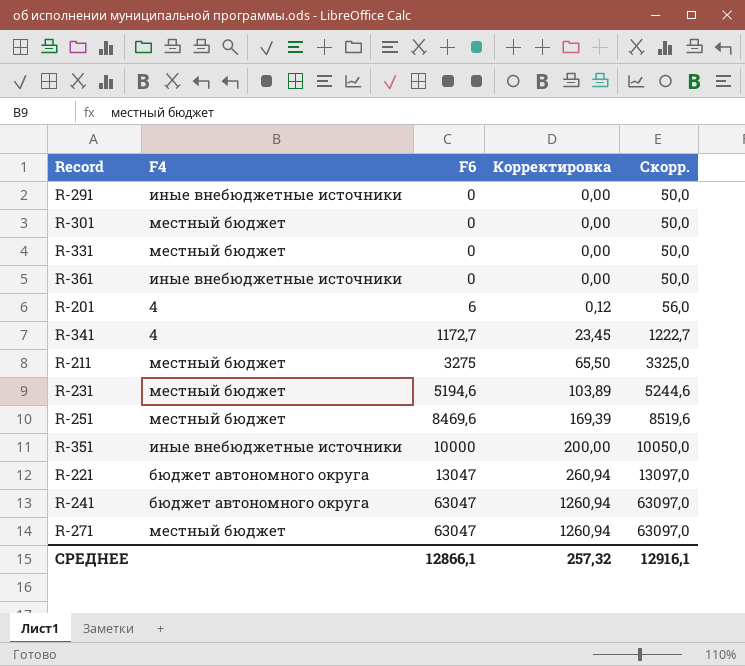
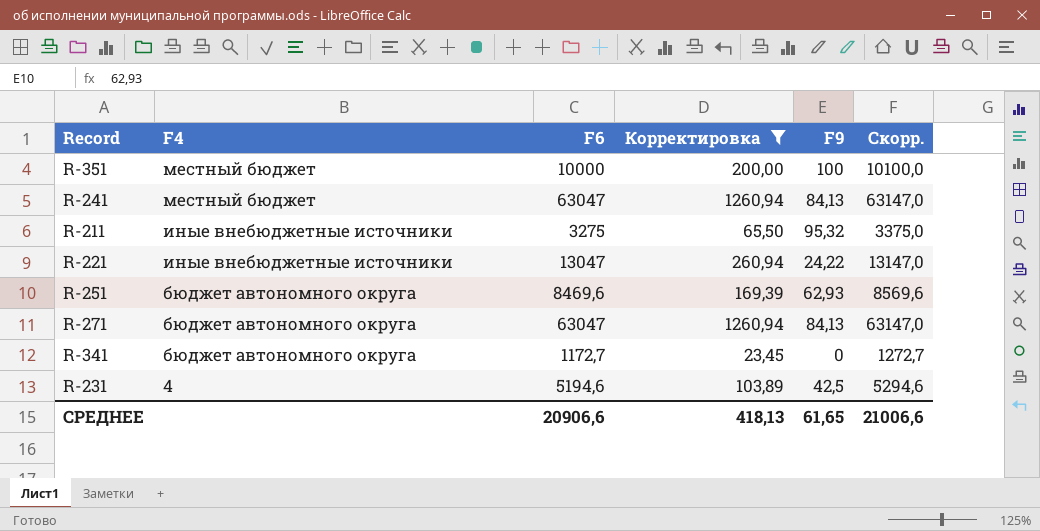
filter: none -> Корректировка >= 23,45
row order: F6 ascending -> F4 descending
column F9 | position: none -> 5
column Скорр. | formula: [F6] + 50 -> [F6] + 100
R-351 | F4: иные внебюджетные источники -> местный бюджет
R-241 | F4: бюджет автономного округа -> местный бюджет
R-211 | F4: местный бюджет -> иные внебюджетные источники
R-221 | F4: бюджет автономного округа -> иные внебюджетные источники
R-251 | F4: местный бюджет -> бюджет автономного округа
R-271 | F4: местный бюджет -> бюджет автономного округа
R-341 | F4: 4 -> бюджет автономного округа
R-231 | F4: местный бюджет -> 4
СРЕДНЕЕ | F6: 12866,1 -> 20906,6
СРЕДНЕЕ | Корректировка: 257,32 -> 418,13
СРЕДНЕЕ | Скорр.: 12916,1 -> 21006,6

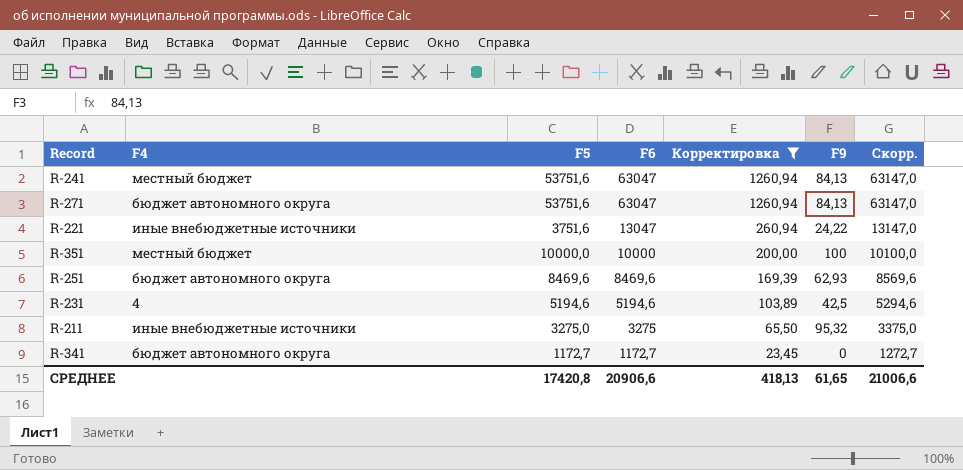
row order: F4 descending -> F6 descending
column F5 | position: none -> 3

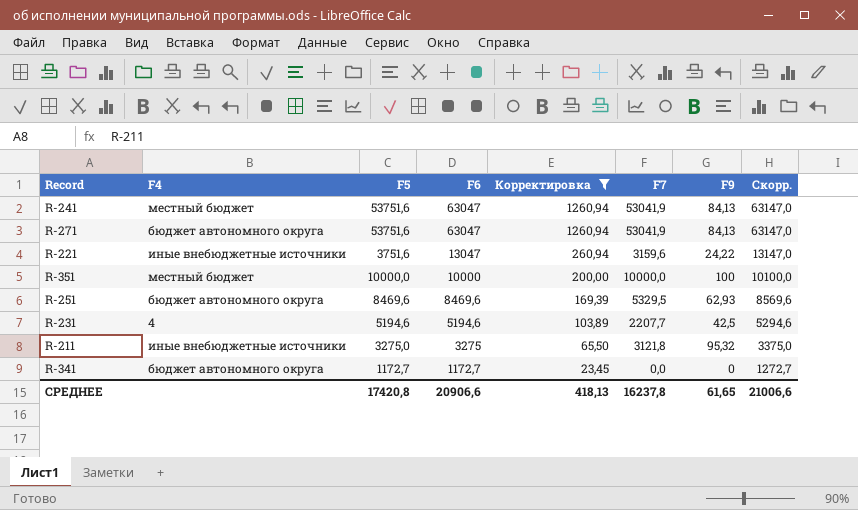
column F7 | position: none -> 6

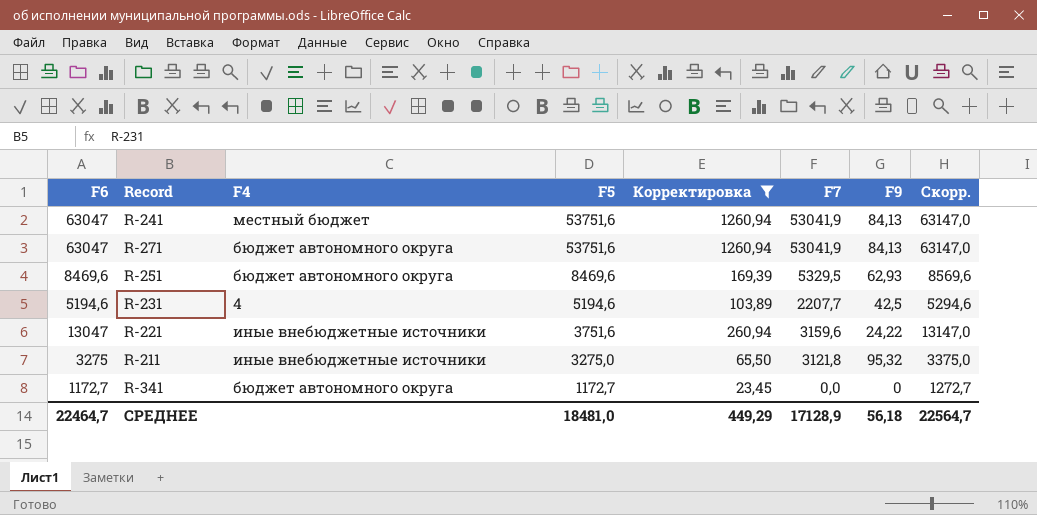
row order: F6 descending -> F5 descending
column F6 | position: 4 -> 1
row R-351: местный бюджет | 10000,0 | 10000 | 200,00 | 10000,0 | 100 | 10100,0 -> none
СРЕДНЕЕ | F6: 20906,6 -> 22464,7
СРЕДНЕЕ | F5: 17420,8 -> 18481,0
СРЕДНЕЕ | Корректировка: 418,13 -> 449,29
СРЕДНЕЕ | F7: 16237,8 -> 17128,9
СРЕДНЕЕ | F9: 61,65 -> 56,18
СРЕДНЕЕ | Скорр.: 21006,6 -> 22564,7

